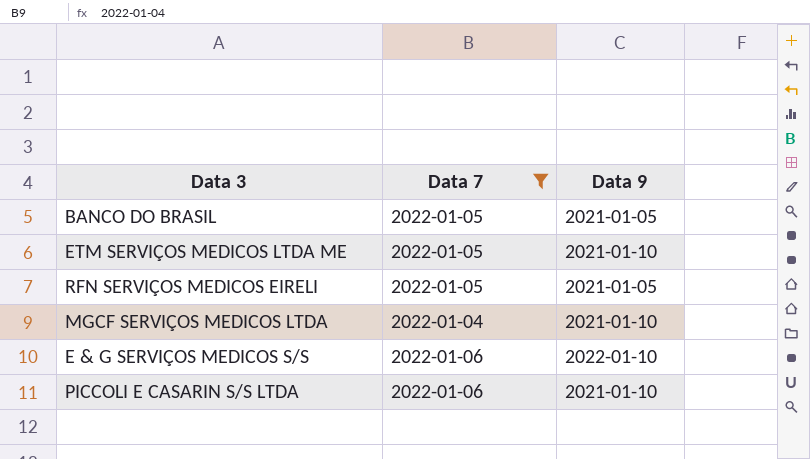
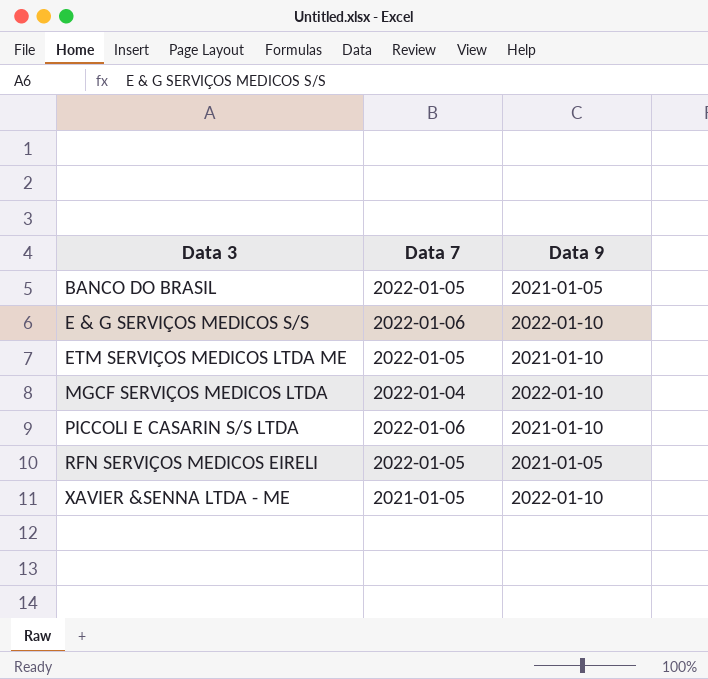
filter: Data 7 != 2021-01-05 -> none
row order: none -> Data 3 ascending
MGCF SERVIÇOS MEDICOS LTDA | Data 9: 2021-01-10 -> 2022-01-10

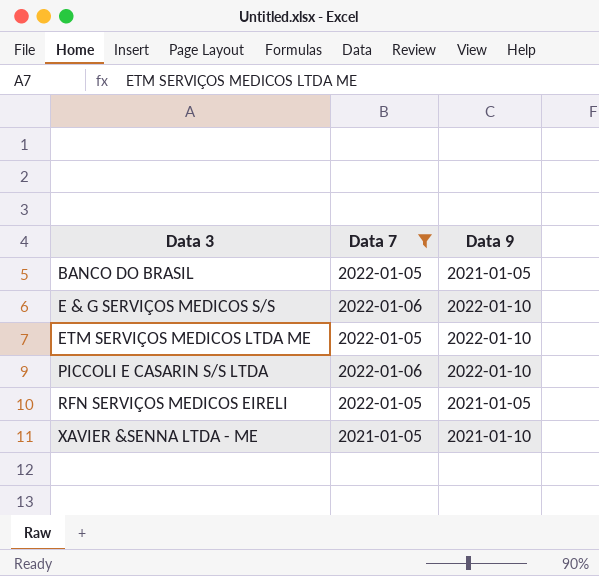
filter: none -> Data 7 != 2022-01-04
ETM SERVIÇOS MEDICOS LTDA ME | Data 9: 2021-01-10 -> 2022-01-10
PICCOLI E CASARIN S/S LTDA | Data 9: 2021-01-10 -> 2022-01-10
XAVIER &SENNA LTDA - ME | Data 9: 2022-01-10 -> 2021-01-10

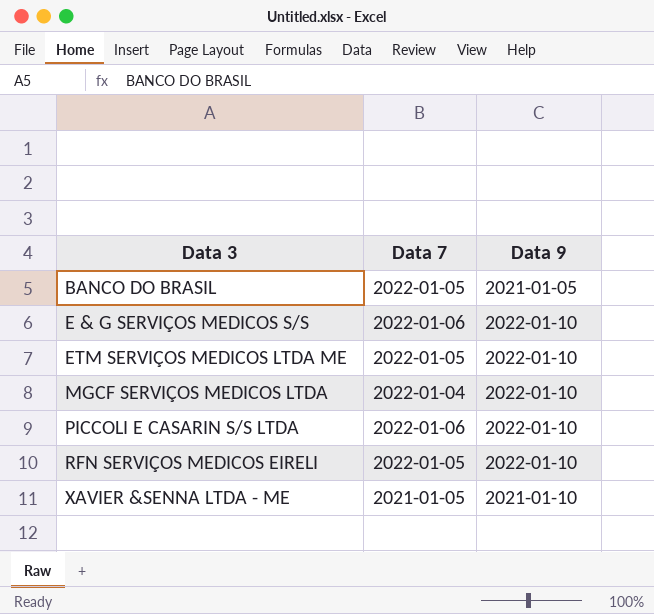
filter: Data 7 != 2022-01-04 -> none
RFN SERVIÇOS MEDICOS EIRELI | Data 9: 2021-01-05 -> 2022-01-10

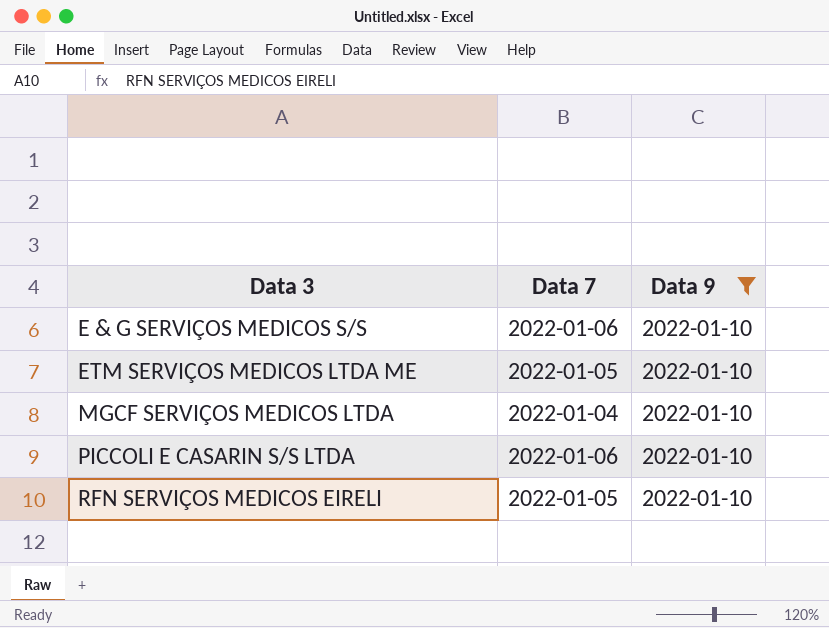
filter: none -> Data 9 = 2022-01-10

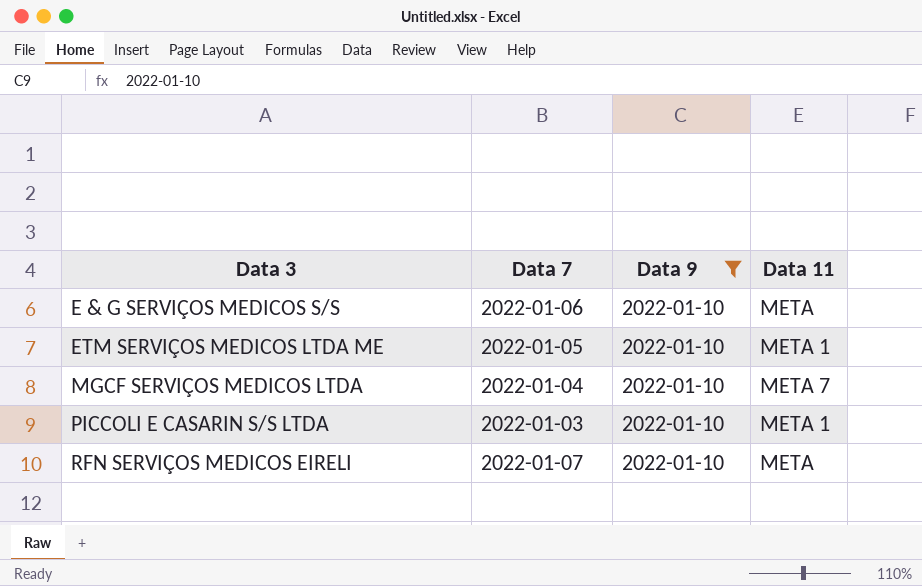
column Data 11 | position: none -> 4
PICCOLI E CASARIN S/S LTDA | Data 7: 2022-01-06 -> 2022-01-03
RFN SERVIÇOS MEDICOS EIRELI | Data 7: 2022-01-05 -> 2022-01-07

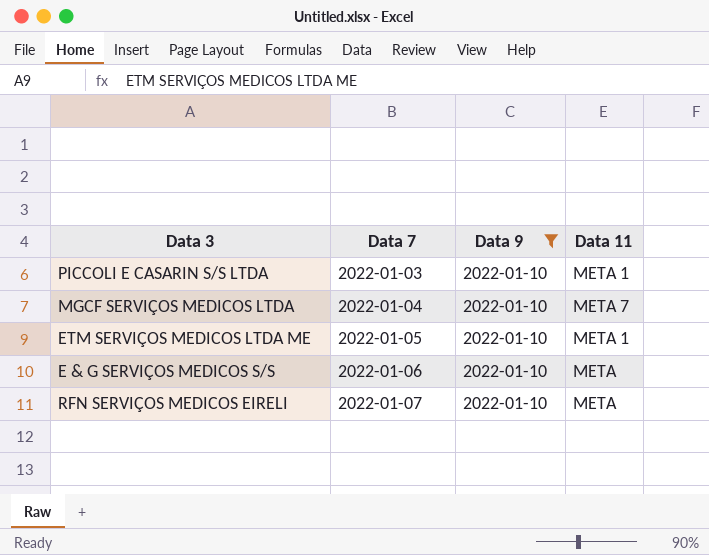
row order: Data 3 ascending -> Data 7 ascending

